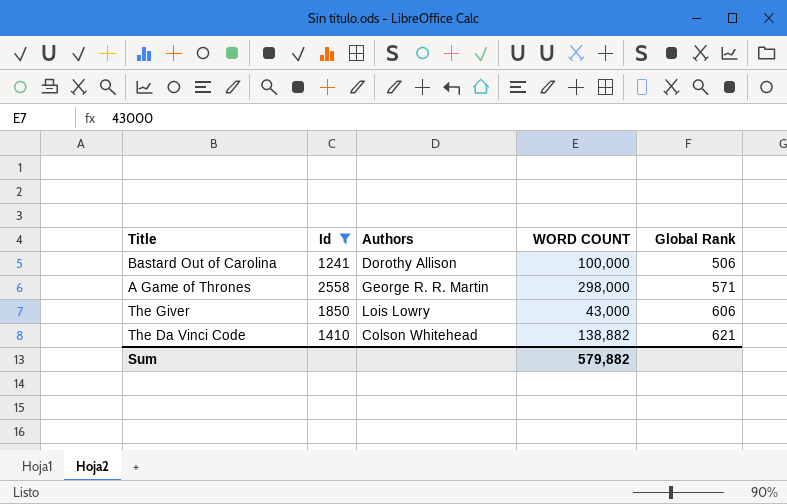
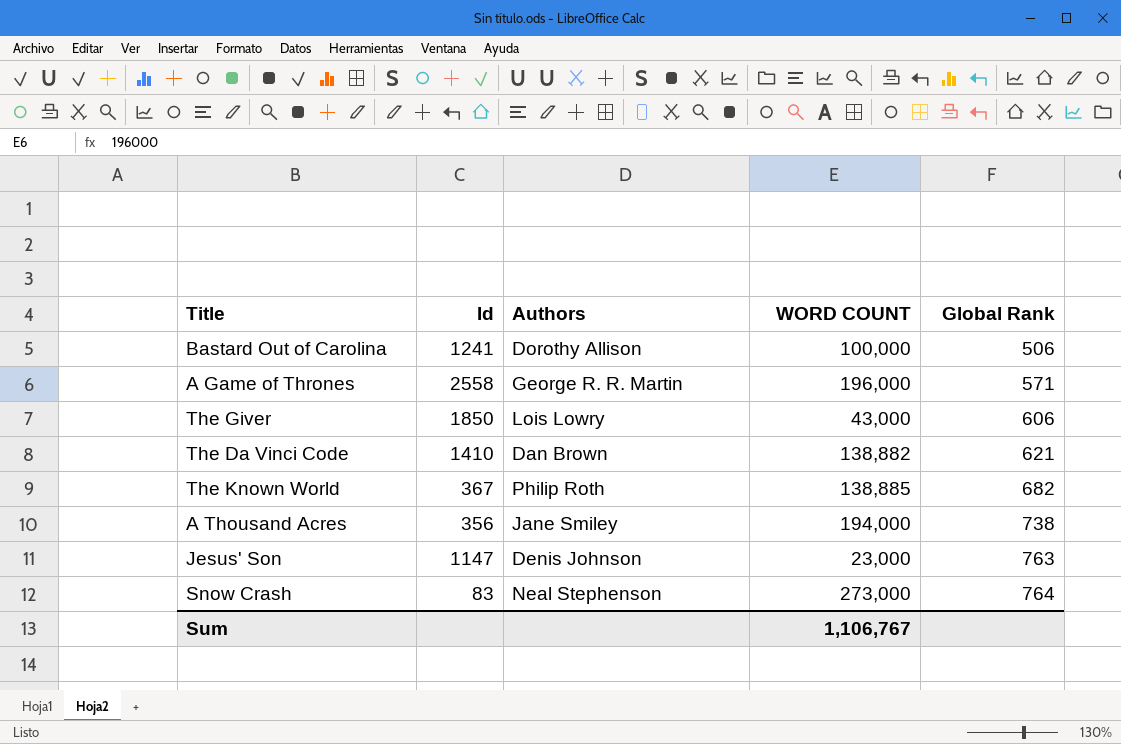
filter: Id >= 1241 -> none
A Game of Thrones | WORD COUNT: 298,000 -> 196,000
The Da Vinci Code | Authors: Colson Whitehead -> Dan Brown
Sum | WORD COUNT: 579,882 -> 1,106,767

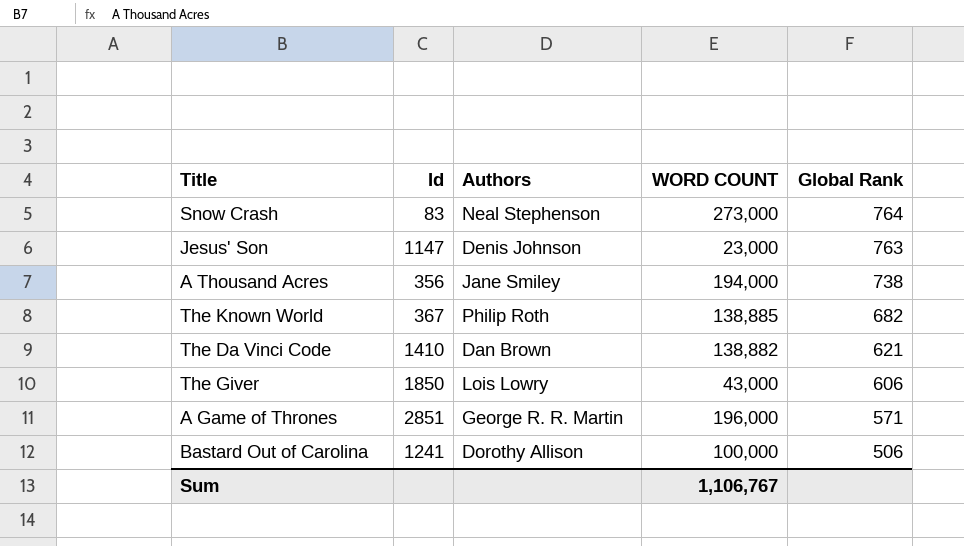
row order: Global Rank ascending -> Global Rank descending
A Game of Thrones | Id: 2558 -> 2851

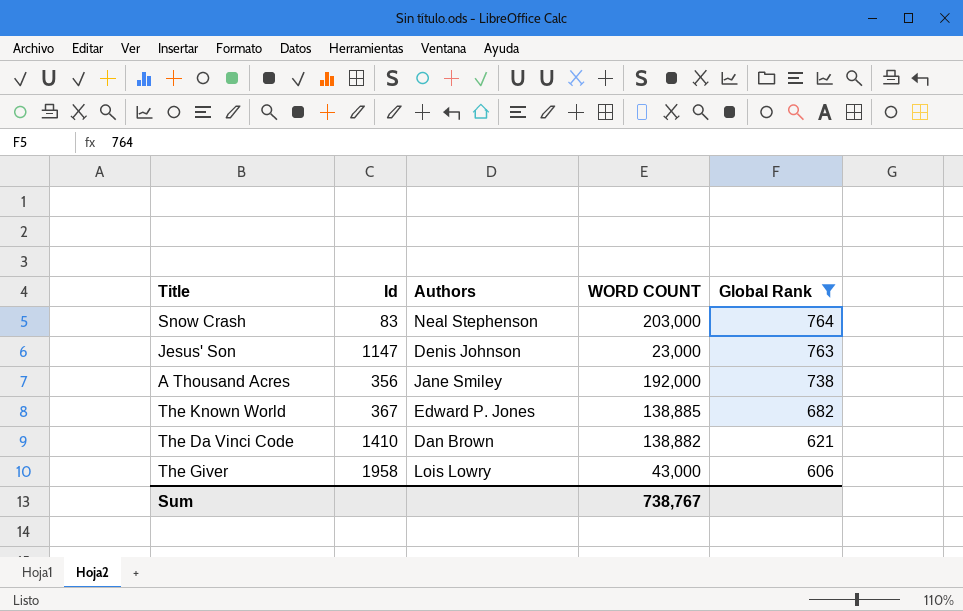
filter: none -> Global Rank >= 606
Snow Crash | WORD COUNT: 273,000 -> 203,000
A Thousand Acres | WORD COUNT: 194,000 -> 192,000
The Known World | Authors: Philip Roth -> Edward P. Jones
The Giver | Id: 1850 -> 1958
Sum | WORD COUNT: 1,106,767 -> 738,767

